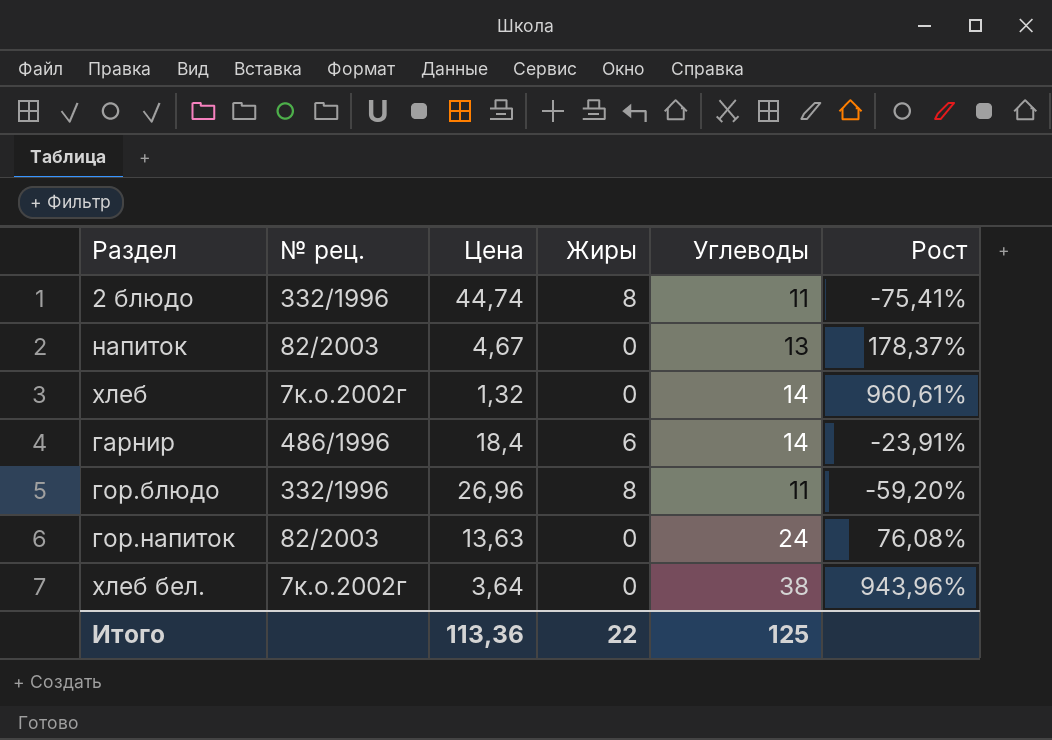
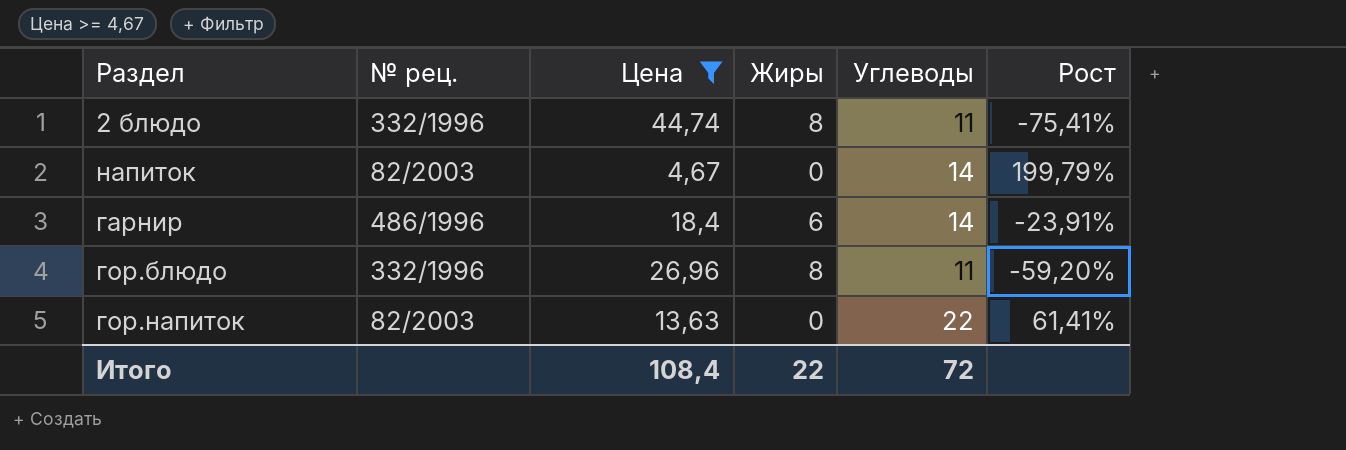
filter: none -> Цена >= 4,67
напиток | Углеводы: 13 -> 14
напиток | Рост: 178,37% -> 199,79%
гор.напиток | Углеводы: 24 -> 22
гор.напиток | Рост: 76,08% -> 61,41%
Итого | Цена: 113,36 -> 108,4
Итого | Углеводы: 125 -> 72

